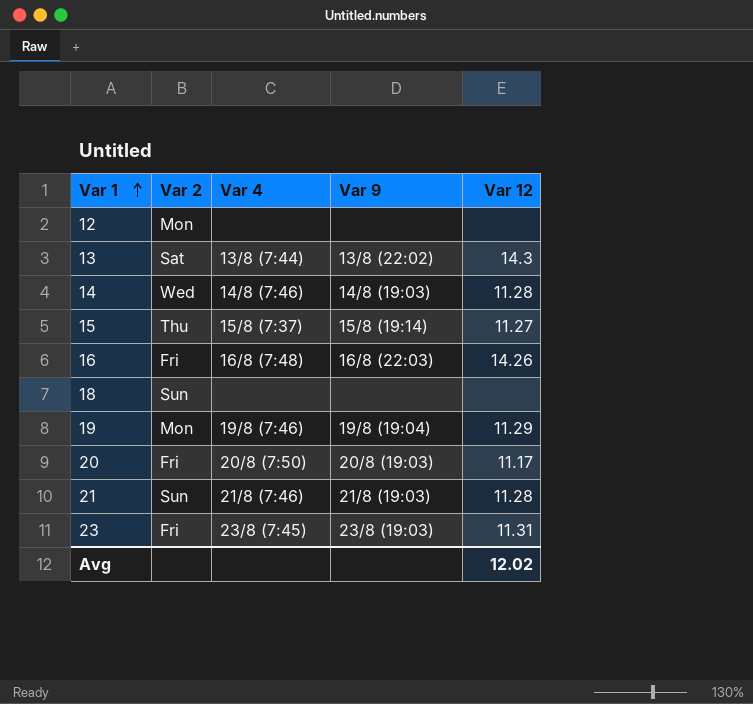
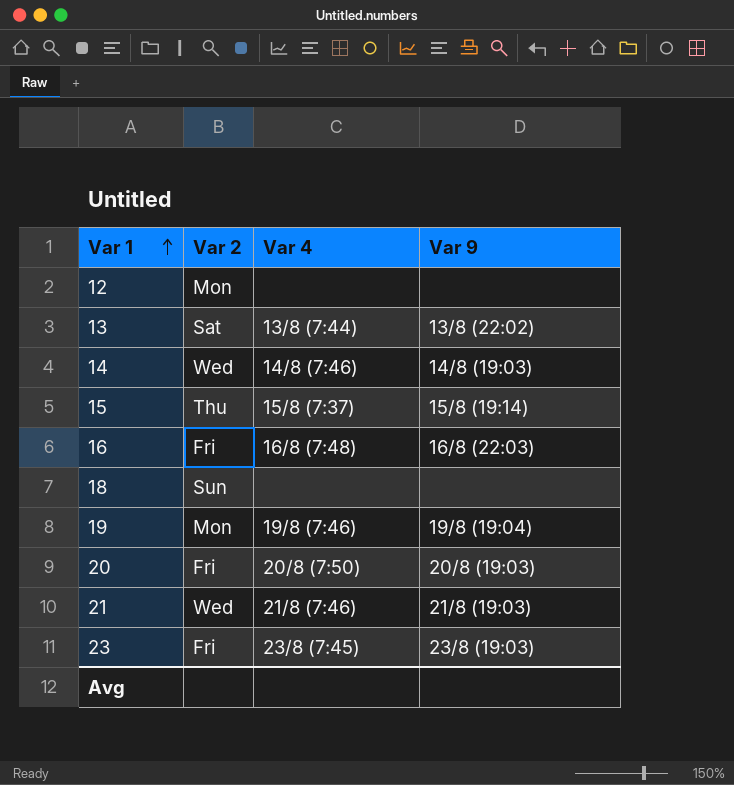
column Var 12 | position: 5 -> none
21 | Var 2: Sun -> Wed

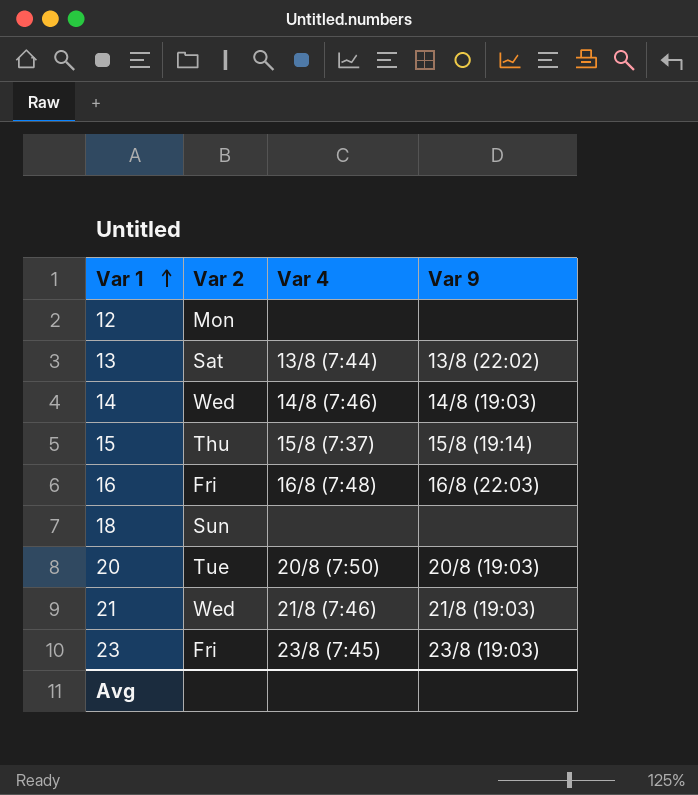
row 19: Mon | 19/8 (7:46) | 19/8 (19:04) -> none
20 | Var 2: Fri -> Tue

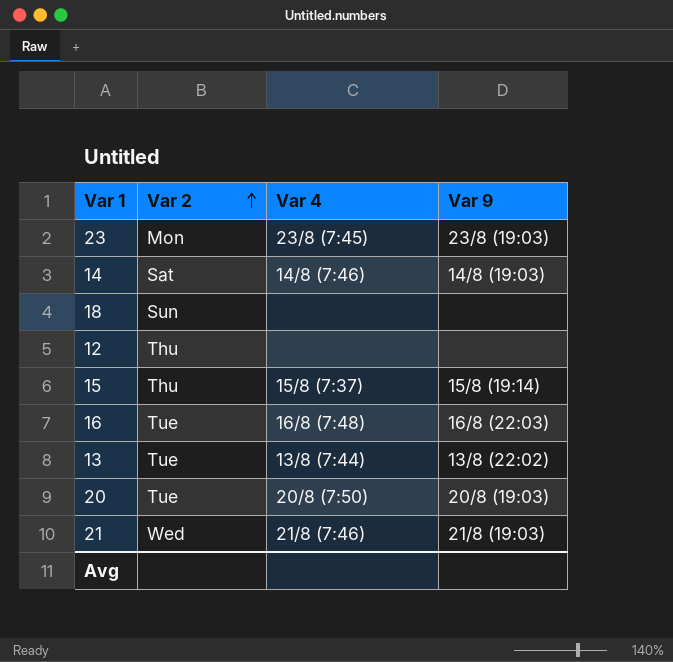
row order: Var 1 ascending -> Var 2 ascending
23 | Var 2: Fri -> Mon
14 | Var 2: Wed -> Sat
12 | Var 2: Mon -> Thu
16 | Var 2: Fri -> Tue
13 | Var 2: Sat -> Tue

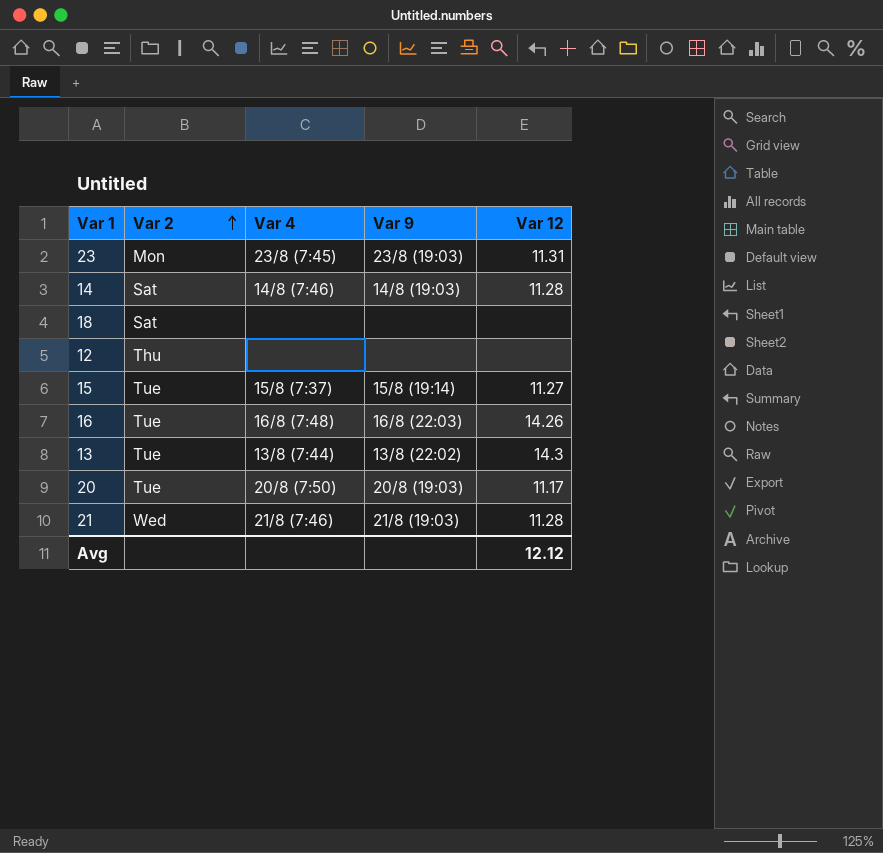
column Var 12 | position: none -> 5
18 | Var 2: Sun -> Sat
15 | Var 2: Thu -> Tue

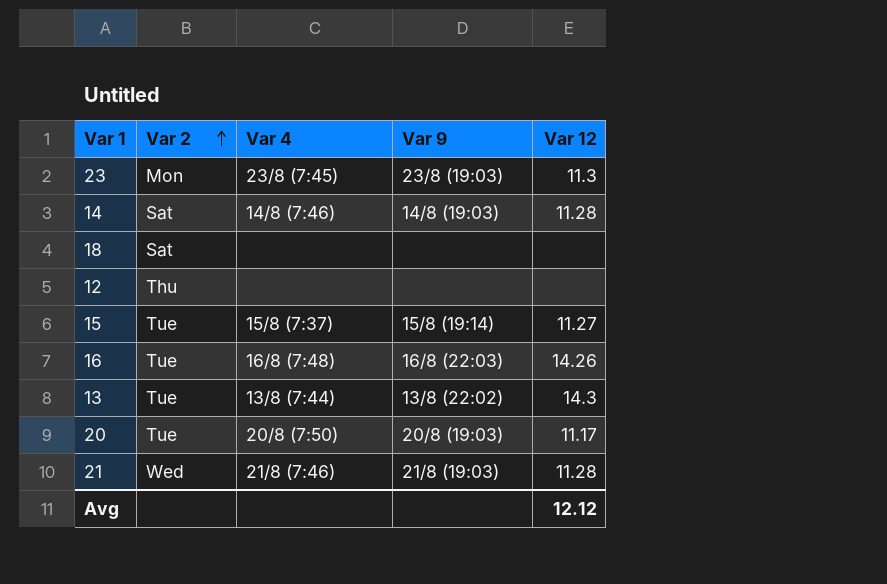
23 | Var 12: 11.31 -> 11.3

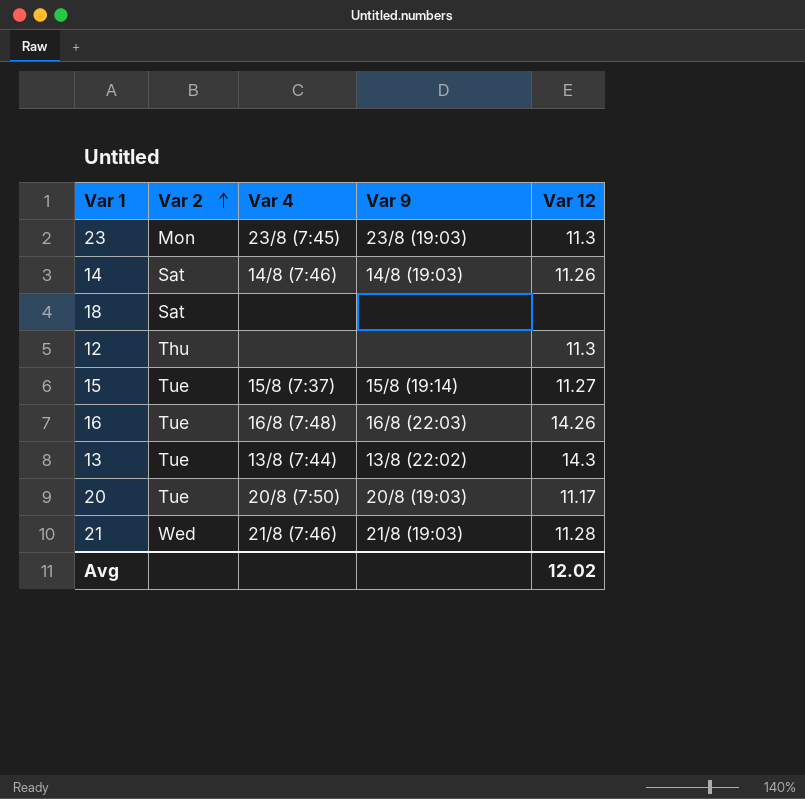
14 | Var 12: 11.28 -> 11.26
12 | Var 12: none -> 11.3
Avg | Var 12: 12.12 -> 12.02

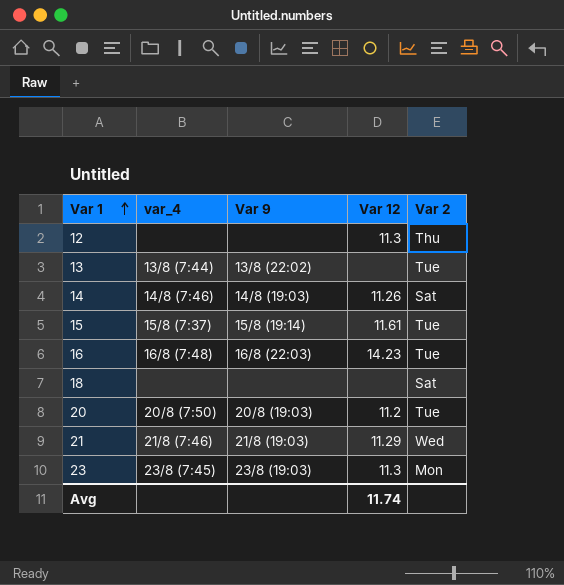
row order: Var 2 ascending -> Var 1 ascending
column name: Var 4 -> var_4
column Var 2 | position: 2 -> 5
13 | Var 12: 14.3 -> none
15 | Var 12: 11.27 -> 11.61
16 | Var 12: 14.26 -> 14.23
20 | Var 12: 11.17 -> 11.2
21 | Var 12: 11.28 -> 11.29
Avg | Var 12: 12.02 -> 11.74

